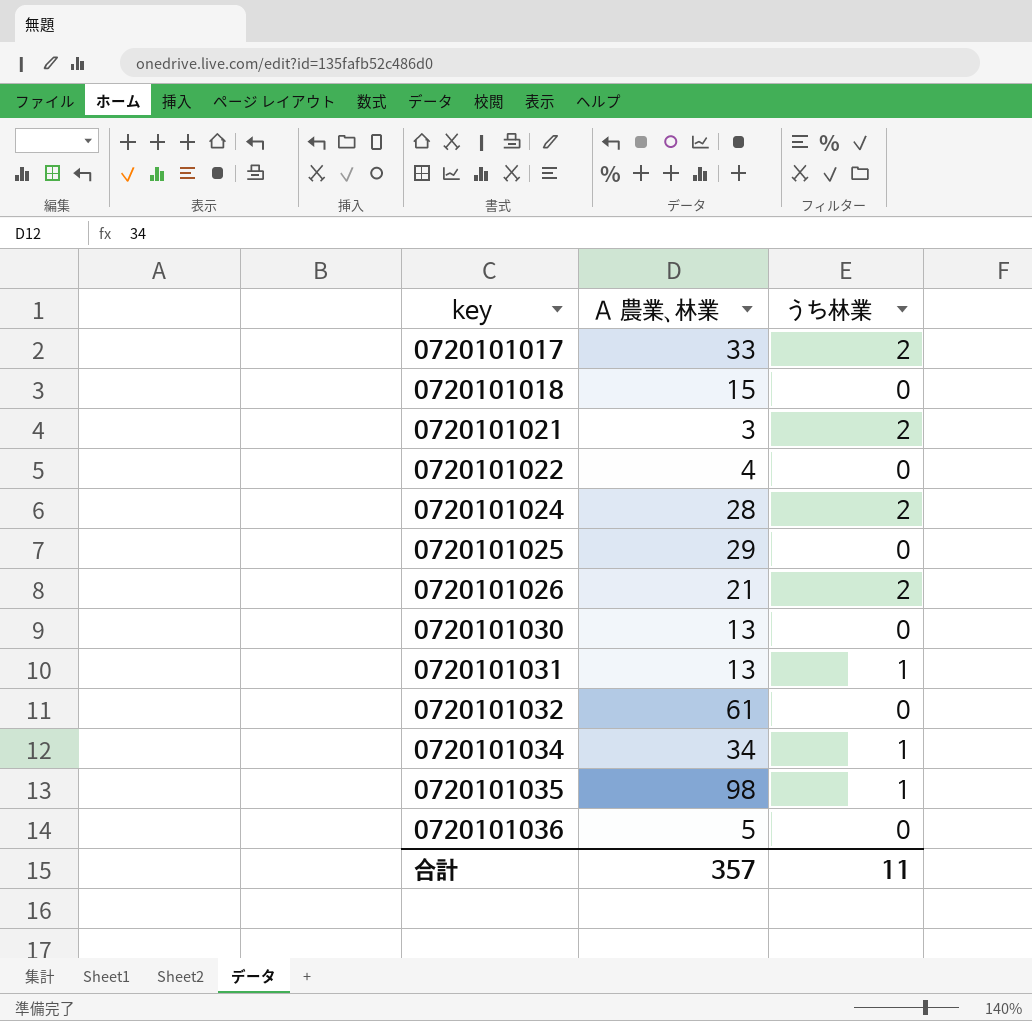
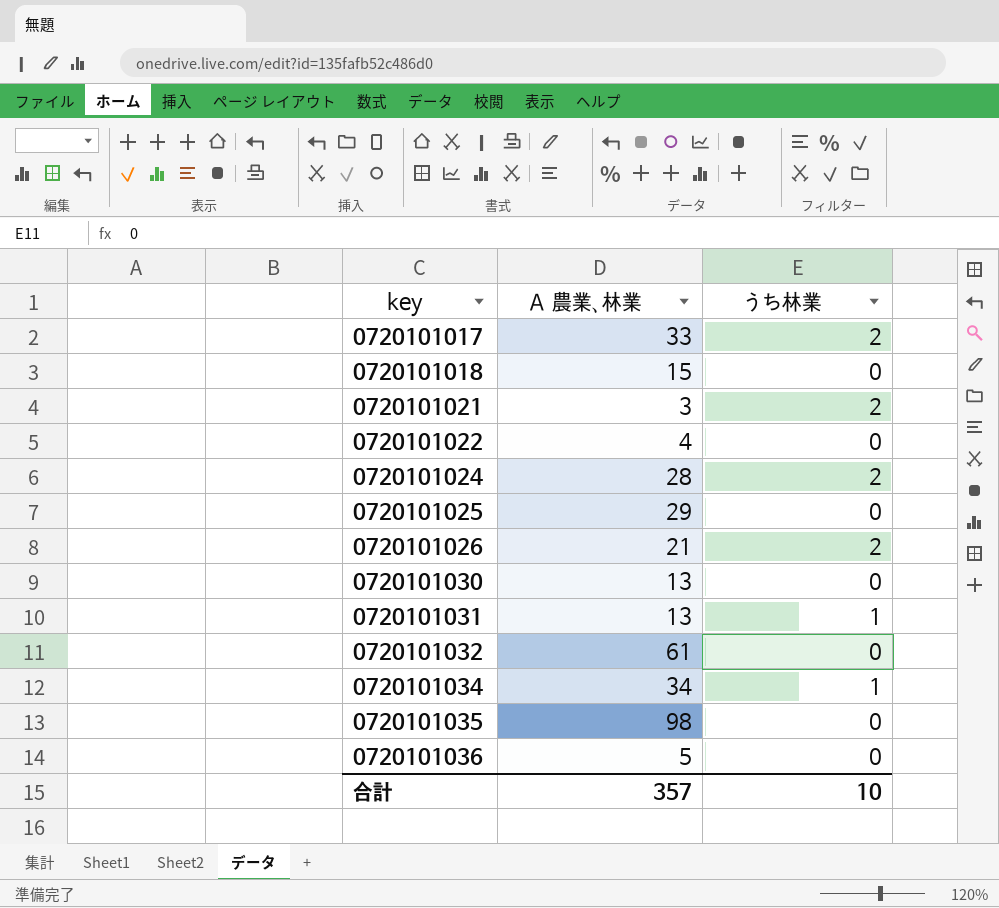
0720101035 | うち林業: 1 -> 0
合計 | うち林業: 11 -> 10

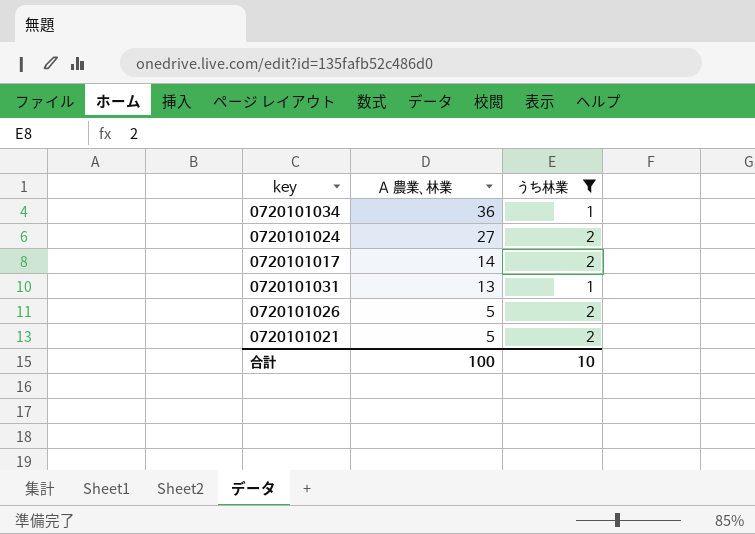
filter: none -> うち林業 != 0
row order: key ascending -> Ａ 農業、林業 descending
0720101034 | Ａ 農業、林業: 34 -> 36
0720101024 | Ａ 農業、林業: 28 -> 27
0720101017 | Ａ 農業、林業: 33 -> 14
0720101026 | Ａ 農業、林業: 21 -> 5
0720101021 | Ａ 農業、林業: 3 -> 5
合計 | Ａ 農業、林業: 357 -> 100

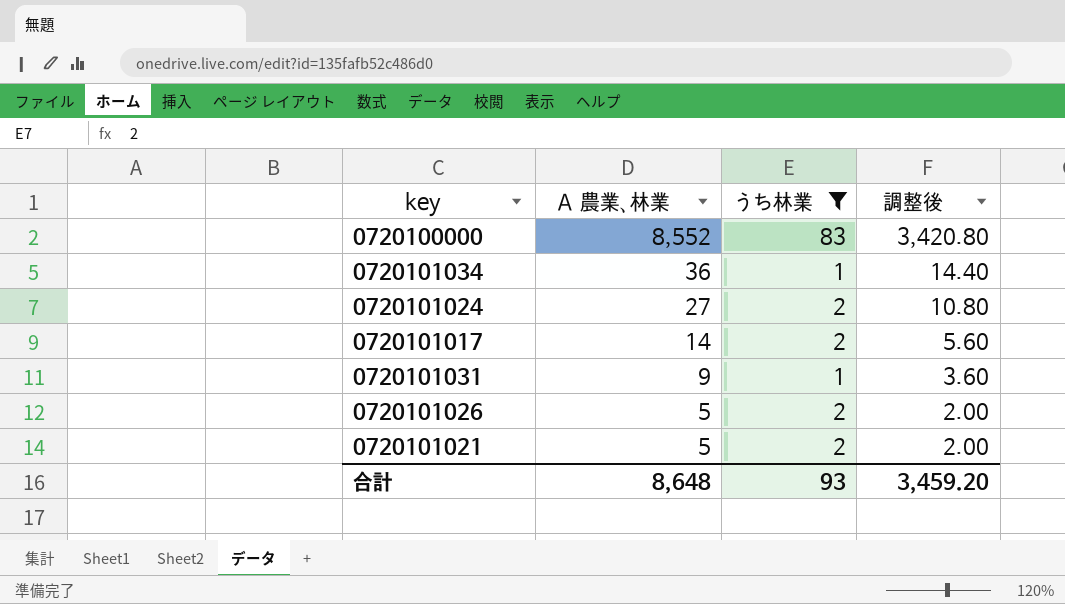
column 調整後 | formula: none -> [Ａ 農業、林業] * 0.4
row 0720100000: none -> 8,552 | 83 | 3,420.80
0720101031 | Ａ 農業、林業: 13 -> 9
合計 | Ａ 農業、林業: 100 -> 8,648
合計 | うち林業: 10 -> 93

